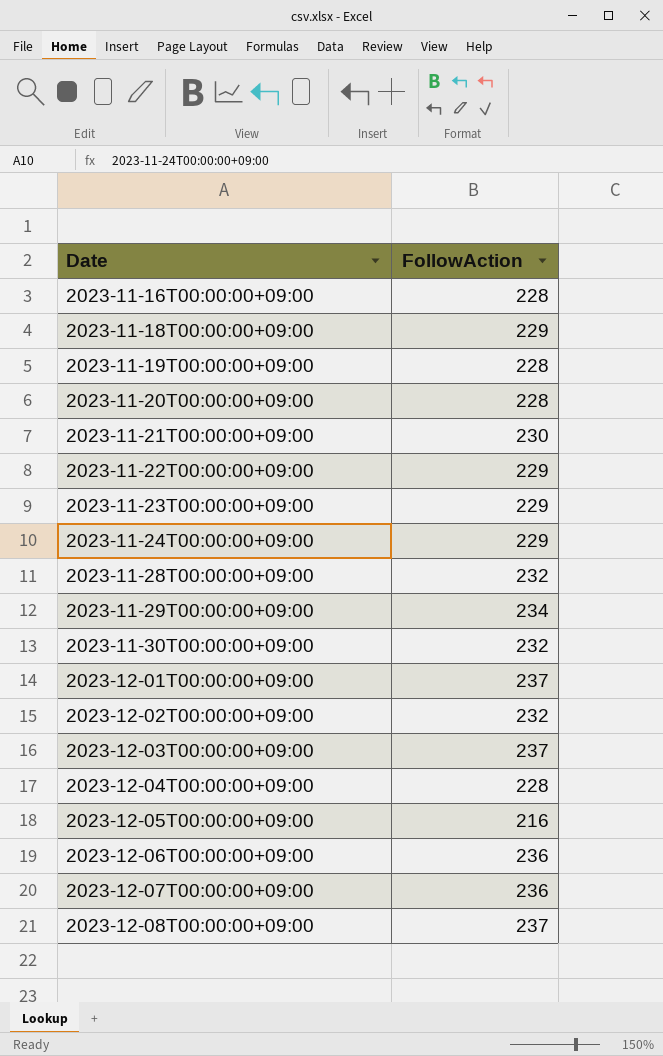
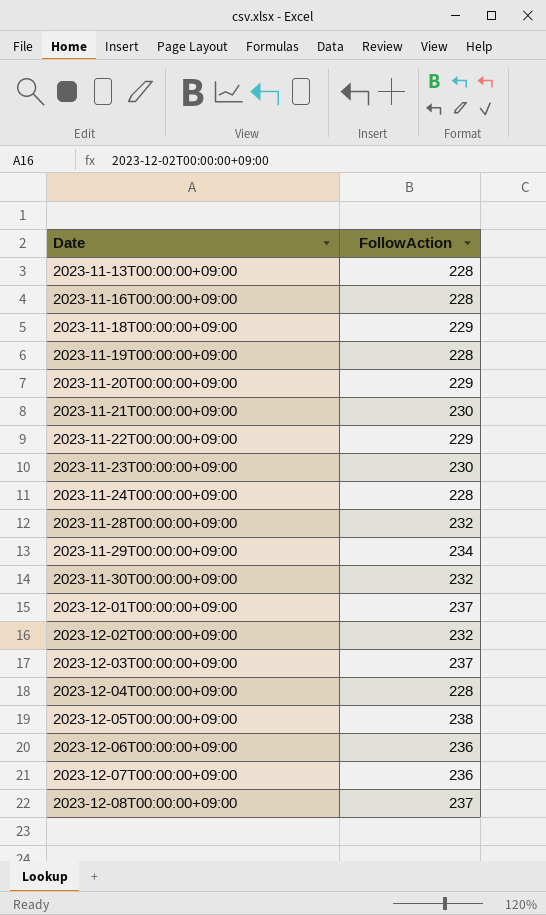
row 2023-11-13T00:00:00+09:00: none -> 228
2023-11-20T00:00:00+09:00 | FollowAction: 228 -> 229
2023-11-23T00:00:00+09:00 | FollowAction: 229 -> 230
2023-11-24T00:00:00+09:00 | FollowAction: 229 -> 228
2023-12-05T00:00:00+09:00 | FollowAction: 216 -> 238

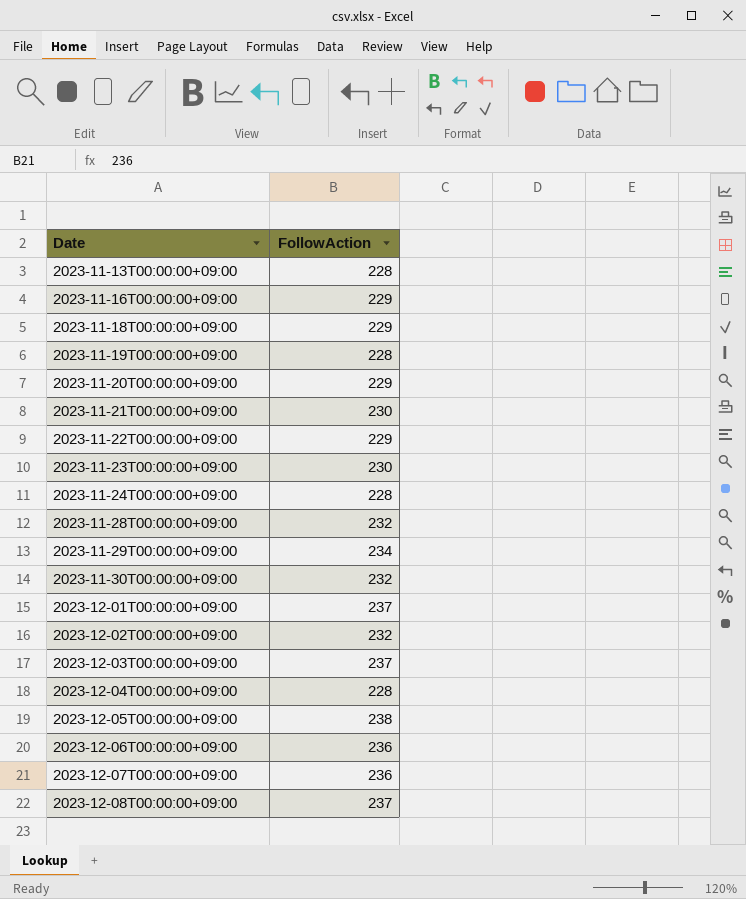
2023-11-16T00:00:00+09:00 | FollowAction: 228 -> 229

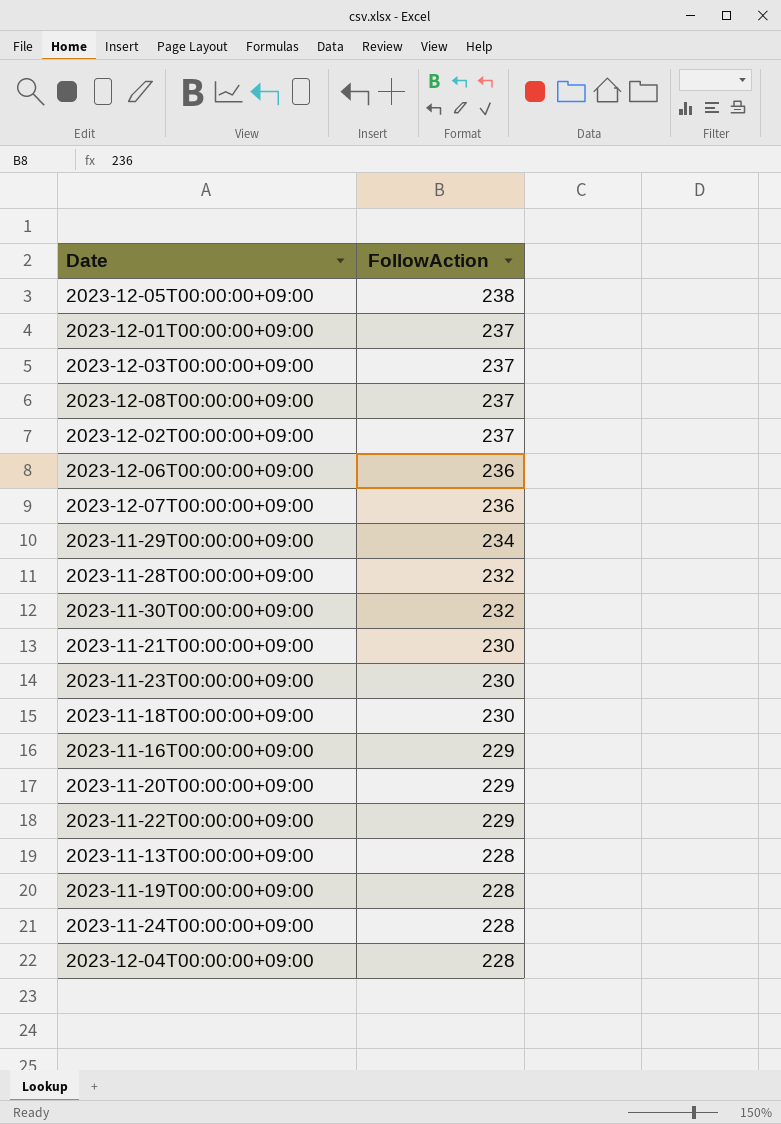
row order: Date ascending -> FollowAction descending
2023-12-02T00:00:00+09:00 | FollowAction: 232 -> 237
2023-11-18T00:00:00+09:00 | FollowAction: 229 -> 230

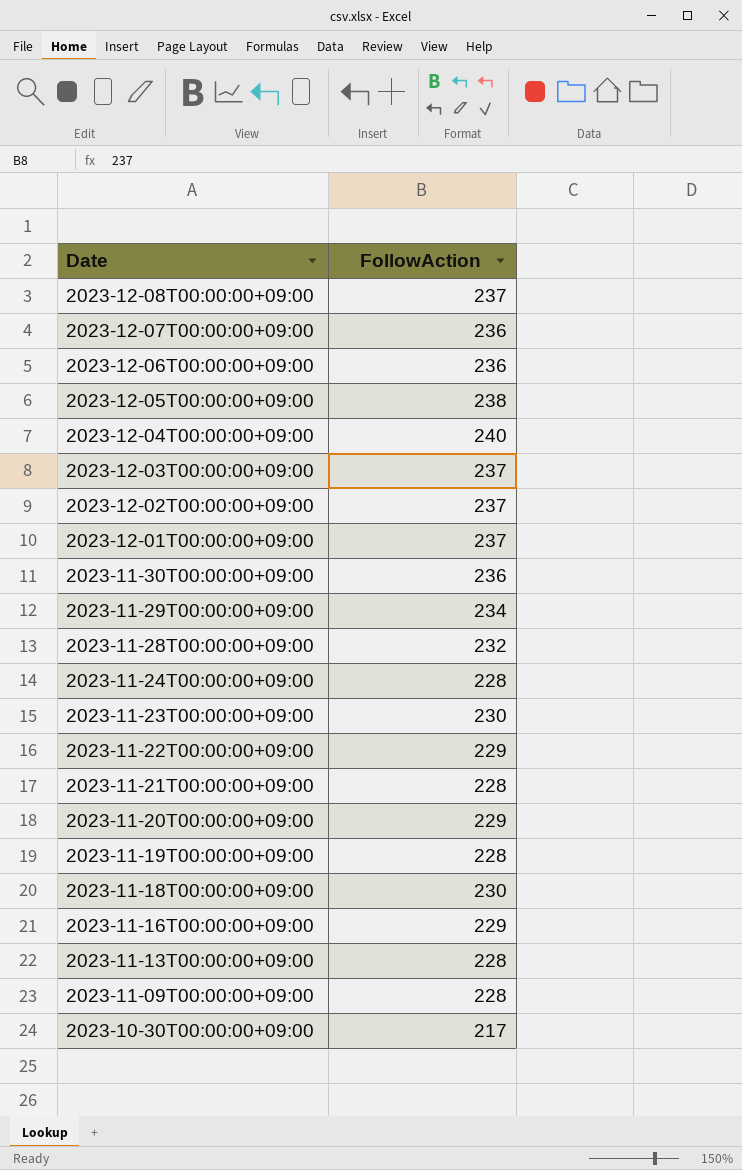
row order: FollowAction descending -> Date descending
2023-12-04T00:00:00+09:00 | FollowAction: 228 -> 240
2023-11-30T00:00:00+09:00 | FollowAction: 232 -> 236
2023-11-21T00:00:00+09:00 | FollowAction: 230 -> 228
row 2023-11-09T00:00:00+09:00: none -> 228
row 2023-10-30T00:00:00+09:00: none -> 217

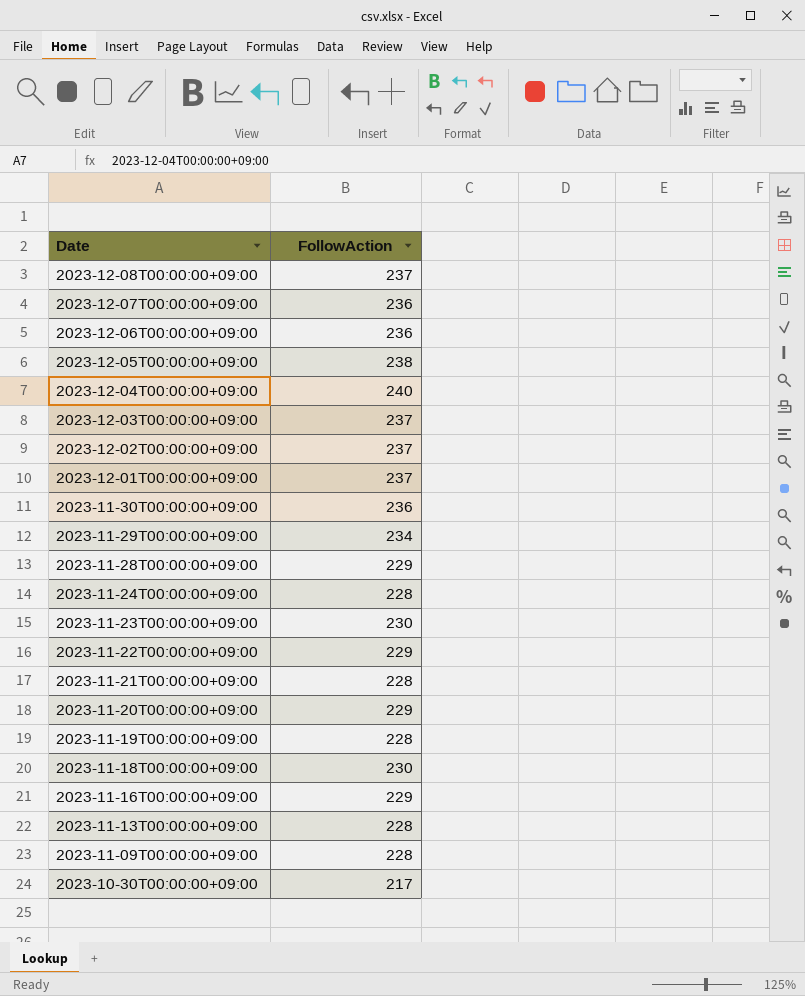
2023-11-28T00:00:00+09:00 | FollowAction: 232 -> 229

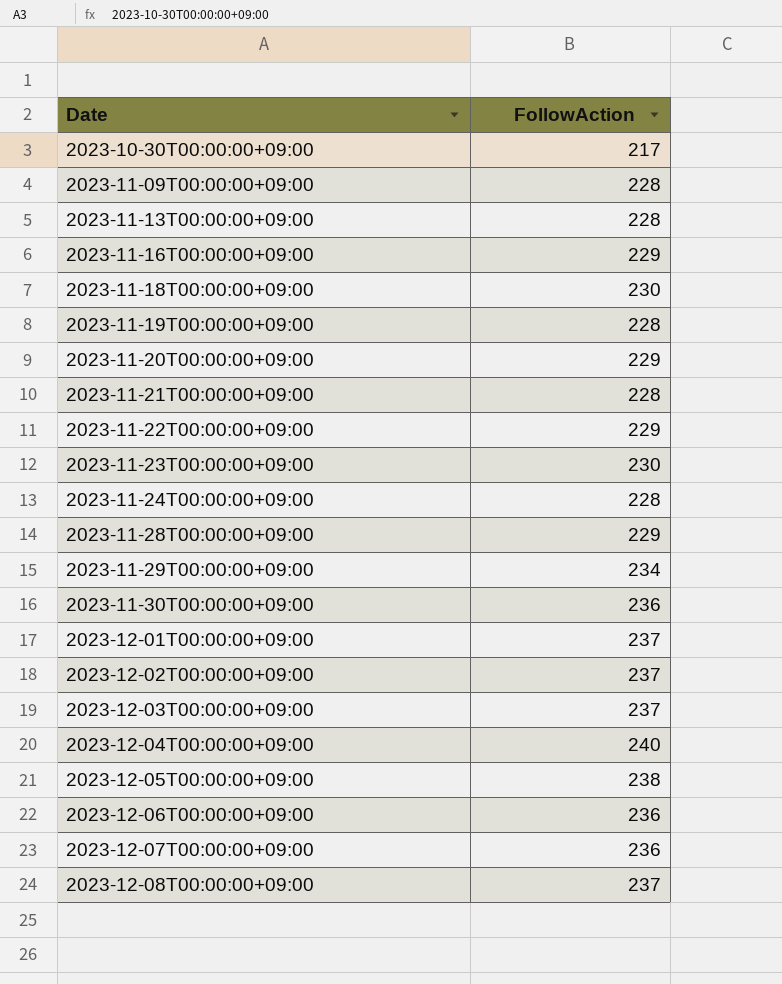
row order: Date descending -> Date ascending

